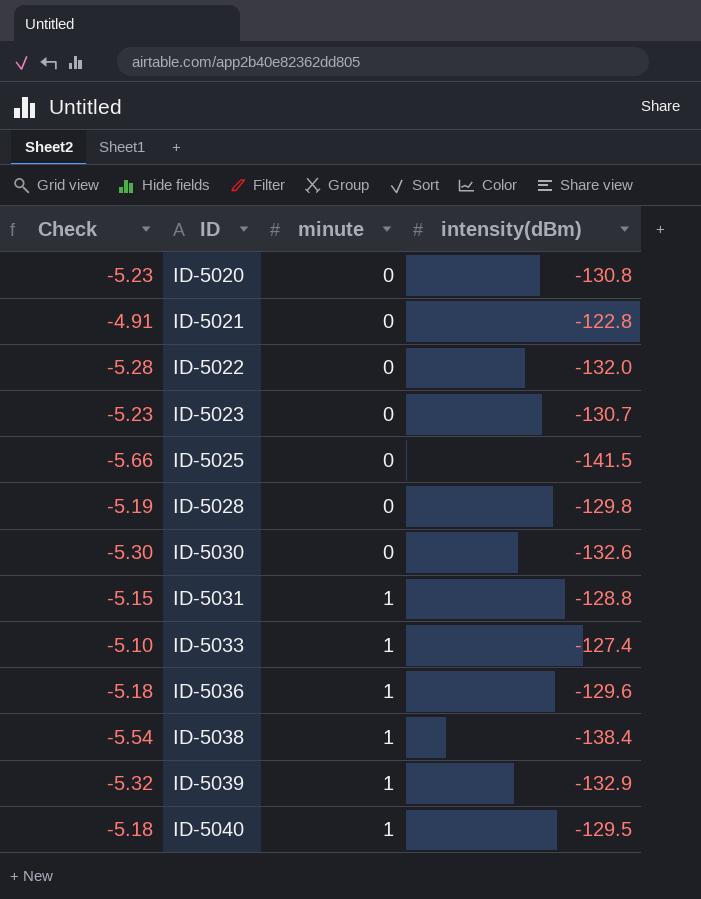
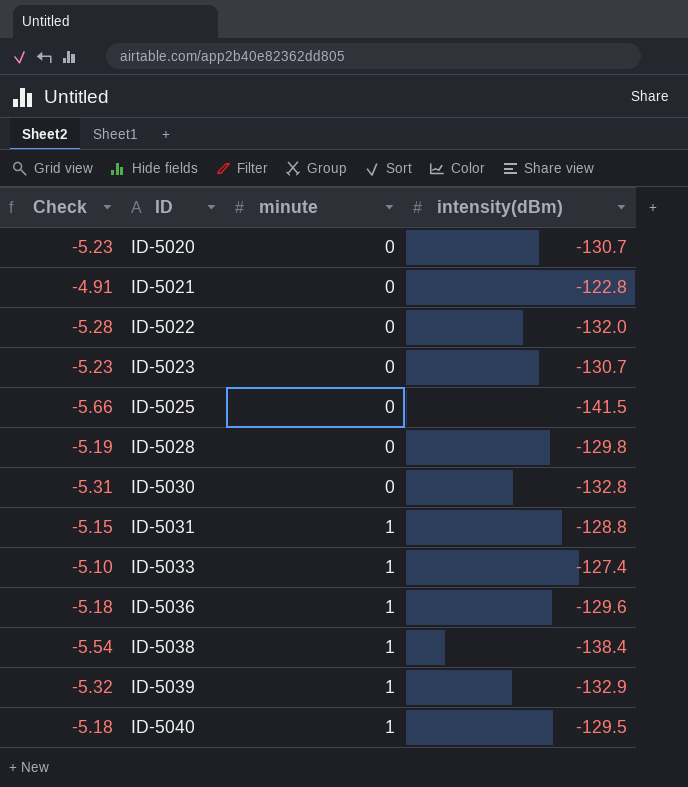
ID-5020 | intensity(dBm): -130.8 -> -130.7
ID-5030 | Check: -5.30 -> -5.31
ID-5030 | intensity(dBm): -132.6 -> -132.8

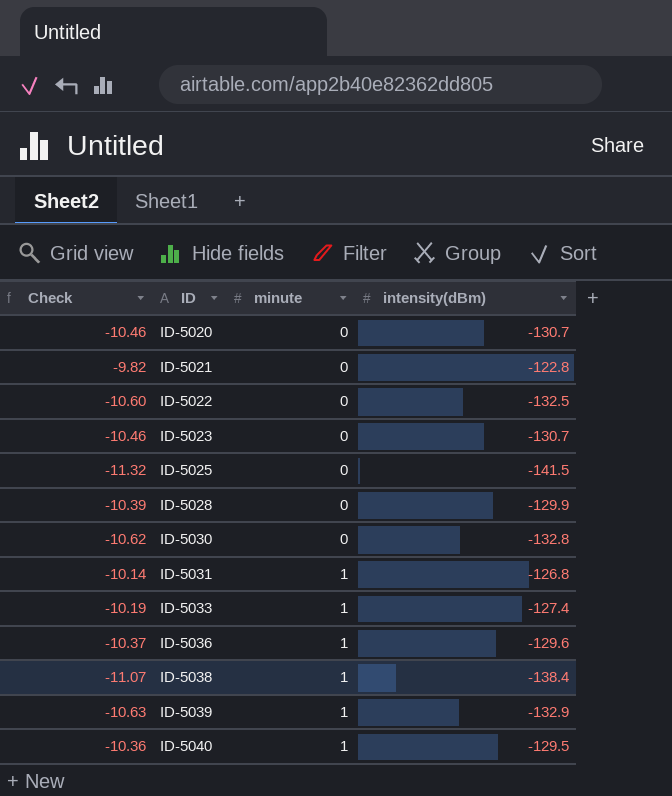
column Check | formula: [intensity(dBm)] * 0.04 -> [intensity(dBm)] * 0.08
ID-5022 | intensity(dBm): -132.0 -> -132.5
ID-5028 | intensity(dBm): -129.8 -> -129.9
ID-5031 | intensity(dBm): -128.8 -> -126.8

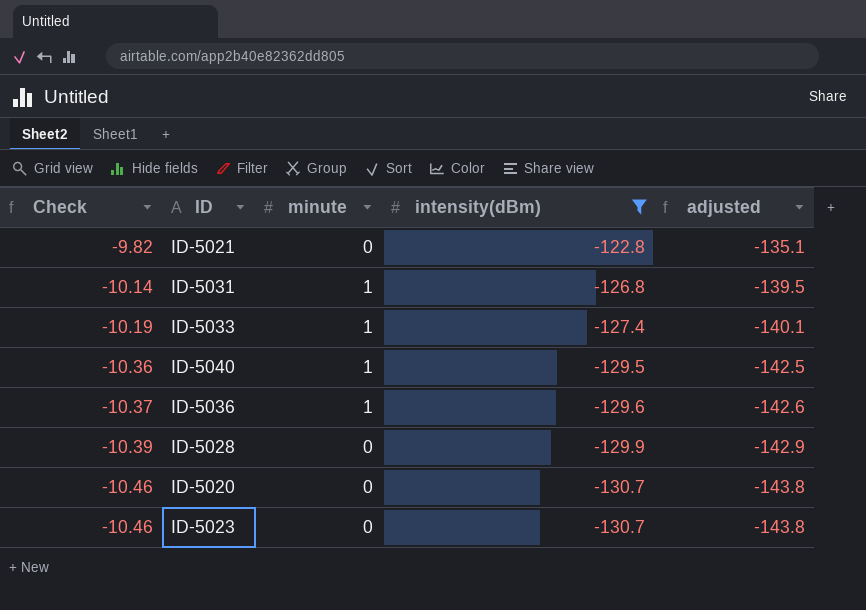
filter: none -> intensity(dBm) >= -130.7
row order: ID ascending -> Check descending
column adjusted | formula: none -> [intensity(dBm)] * 1.1

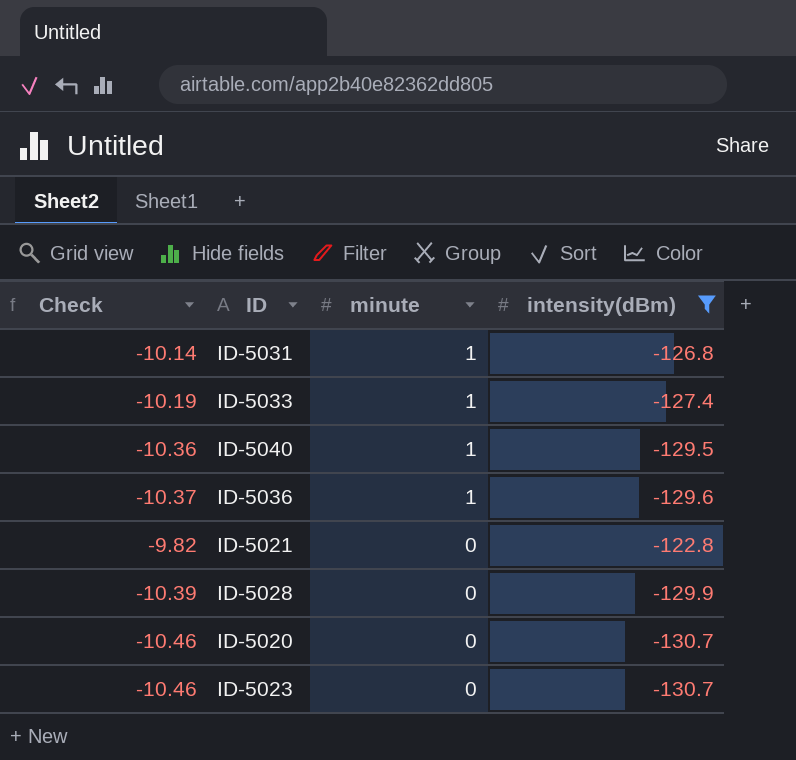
row order: Check descending -> minute descending
column adjusted | formula: [intensity(dBm)] * 1.1 -> none

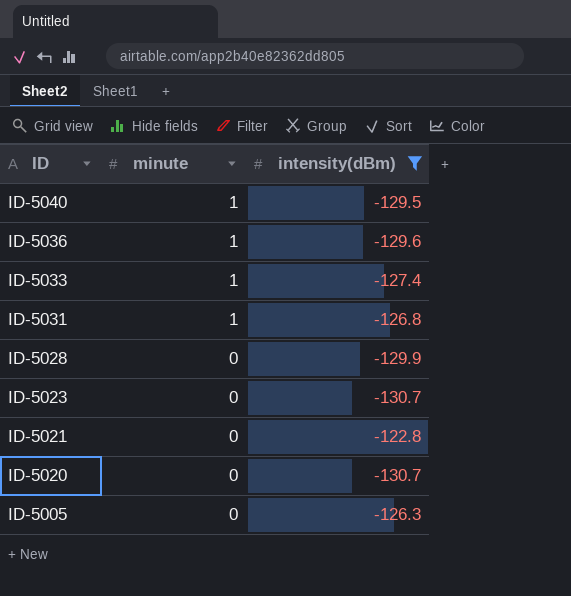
row order: minute descending -> ID descending
column Check | formula: [intensity(dBm)] * 0.08 -> none
row ID-5005: none -> 0 | -126.3

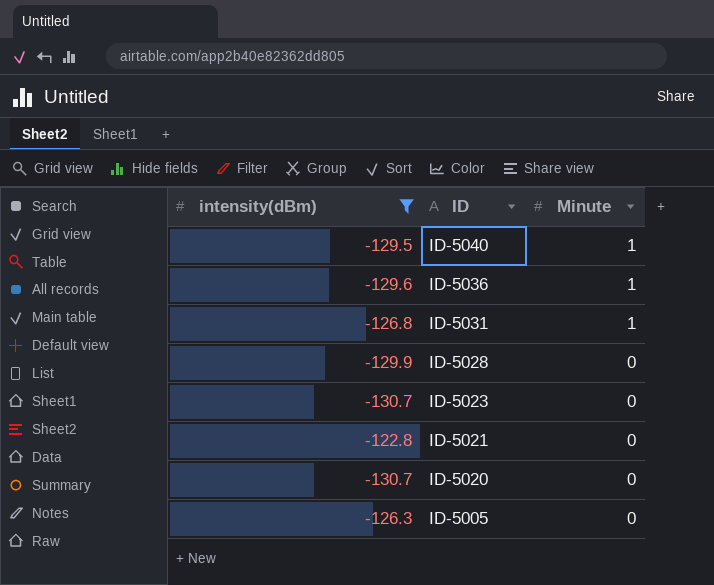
column intensity(dBm) | position: 3 -> 1
column name: minute -> Minute
row ID-5033: 1 | -127.4 -> none

